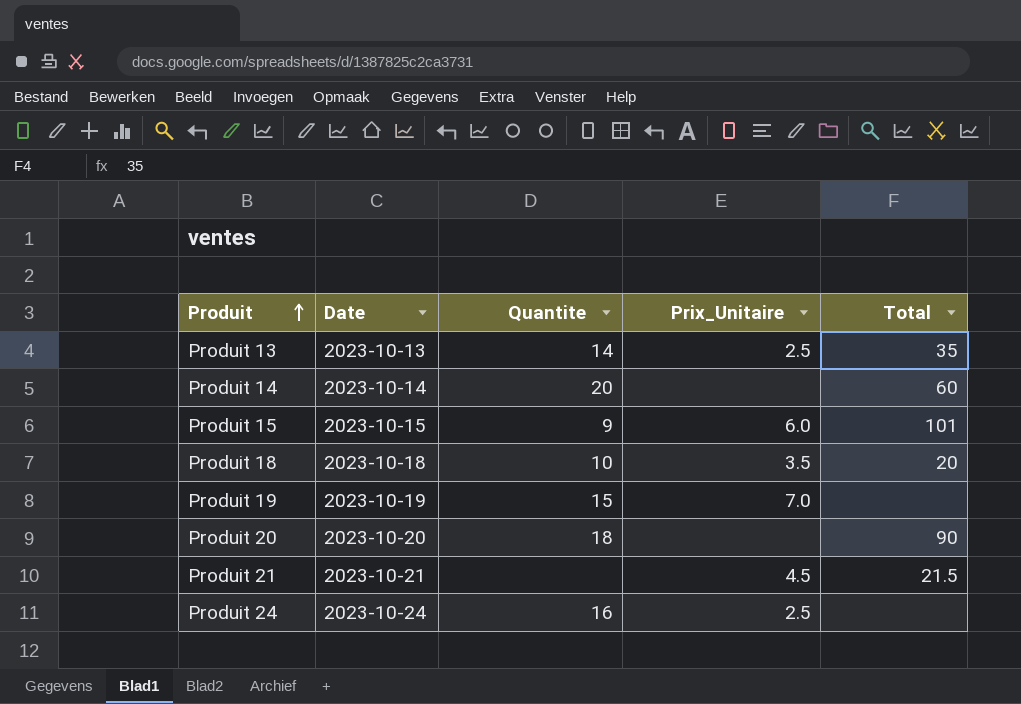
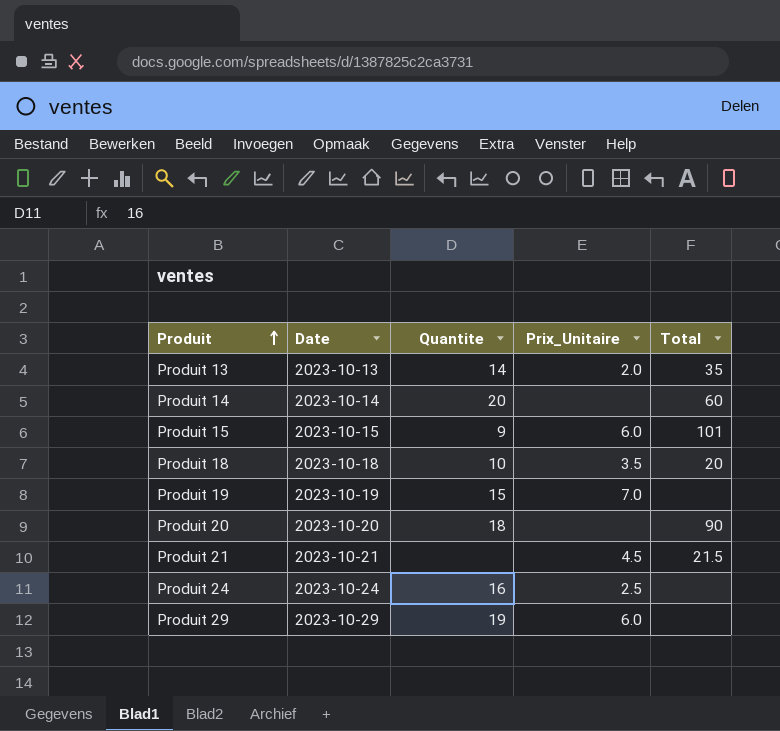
Produit 13 | Prix_Unitaire: 2.5 -> 2.0
row Produit 29: none -> 2023-10-29 | 19 | 6.0 | none

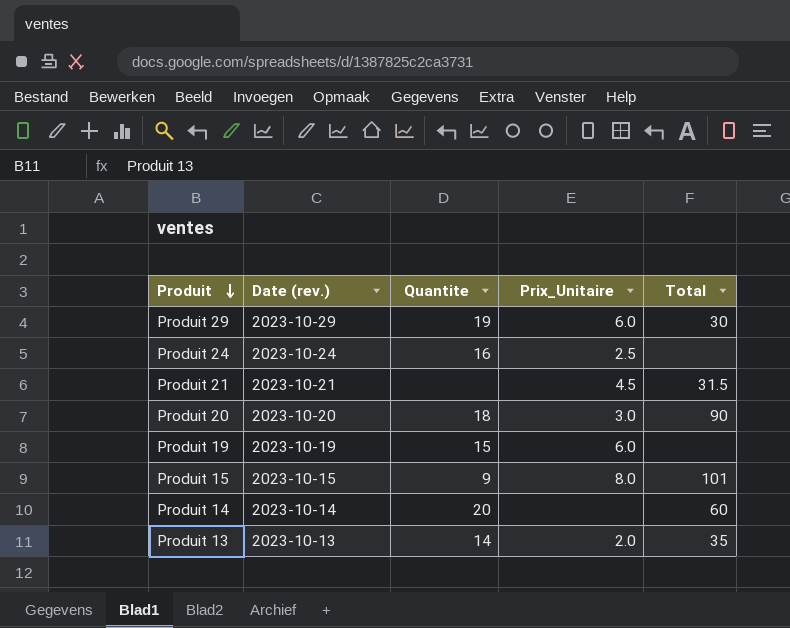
row order: Produit ascending -> Produit descending
column name: Date -> Date (rev.)
row Produit 18: 2023-10-18 | 10 | 3.5 | 20 -> none
Produit 29 | Total: none -> 30
Produit 21 | Total: 21.5 -> 31.5
Produit 20 | Prix_Unitaire: none -> 3.0
Produit 19 | Prix_Unitaire: 7.0 -> 6.0
Produit 15 | Prix_Unitaire: 6.0 -> 8.0

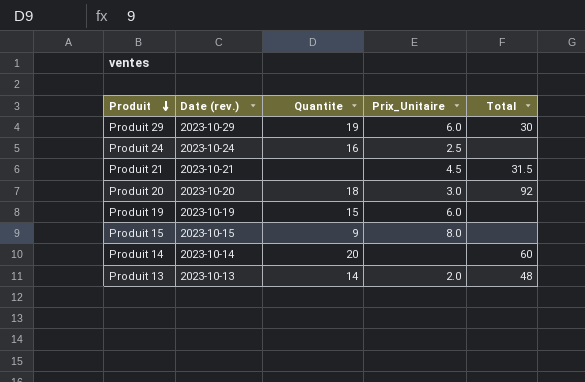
Produit 20 | Total: 90 -> 92
Produit 15 | Total: 101 -> none
Produit 13 | Total: 35 -> 48

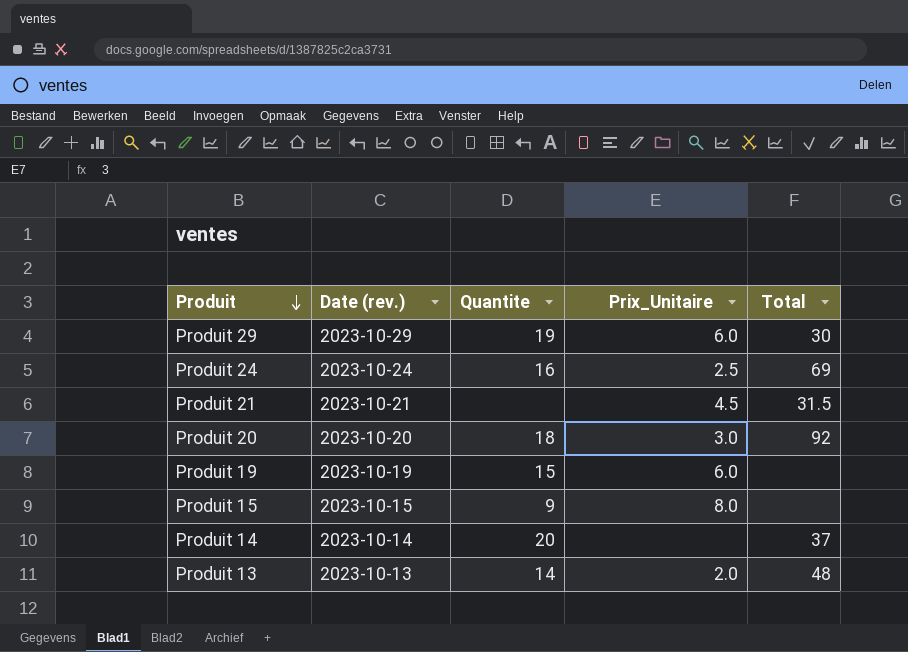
Produit 24 | Total: none -> 69
Produit 14 | Total: 60 -> 37

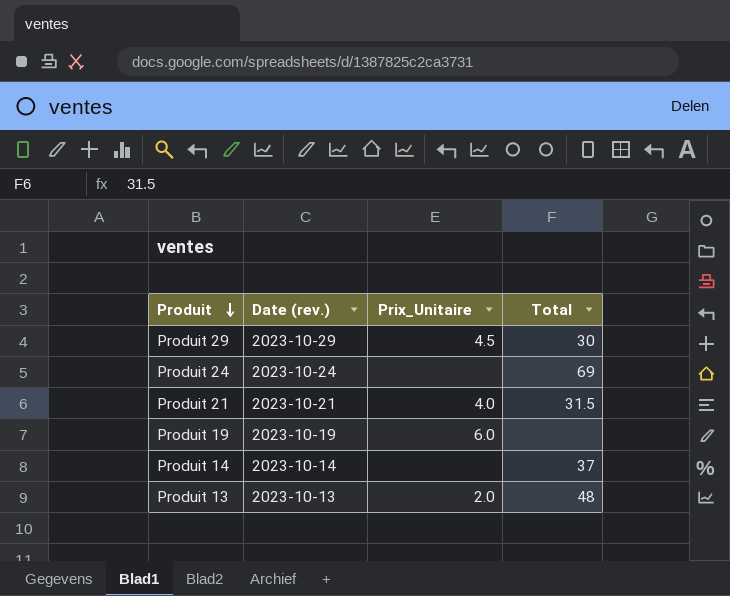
column Quantite | position: 3 -> none
row Produit 20: 2023-10-20 | 18 | 3.0 | 92 -> none
row Produit 15: 2023-10-15 | 9 | 8.0 | none -> none
Produit 29 | Prix_Unitaire: 6.0 -> 4.5
Produit 24 | Prix_Unitaire: 2.5 -> none
Produit 21 | Prix_Unitaire: 4.5 -> 4.0

